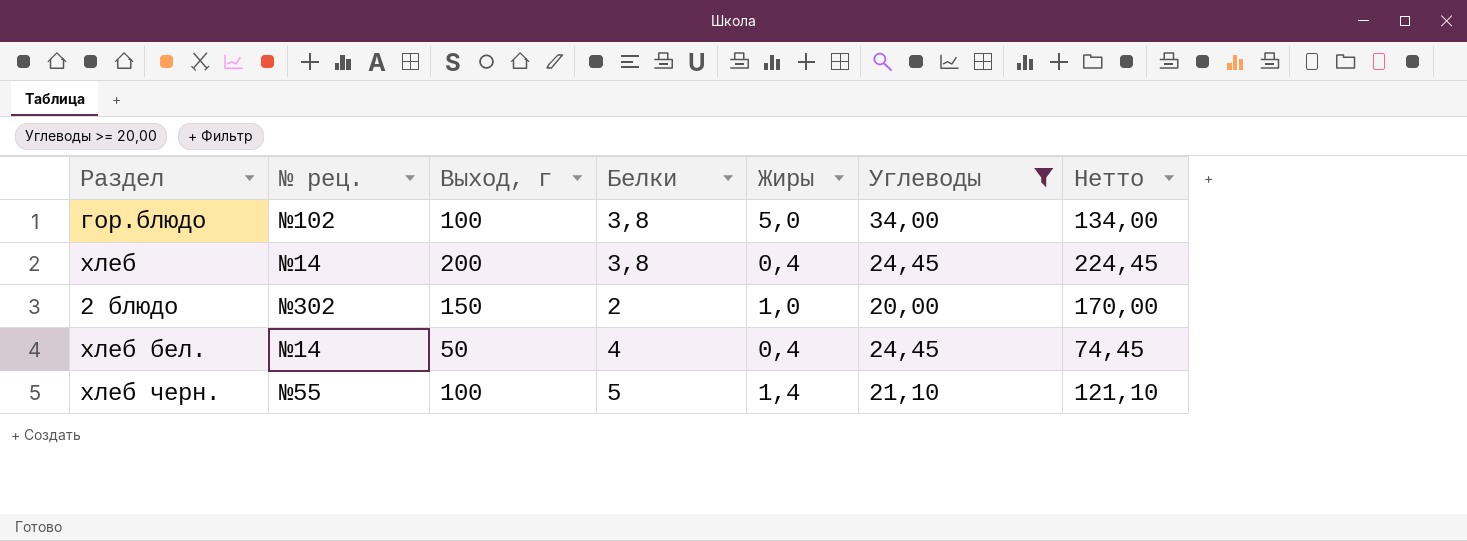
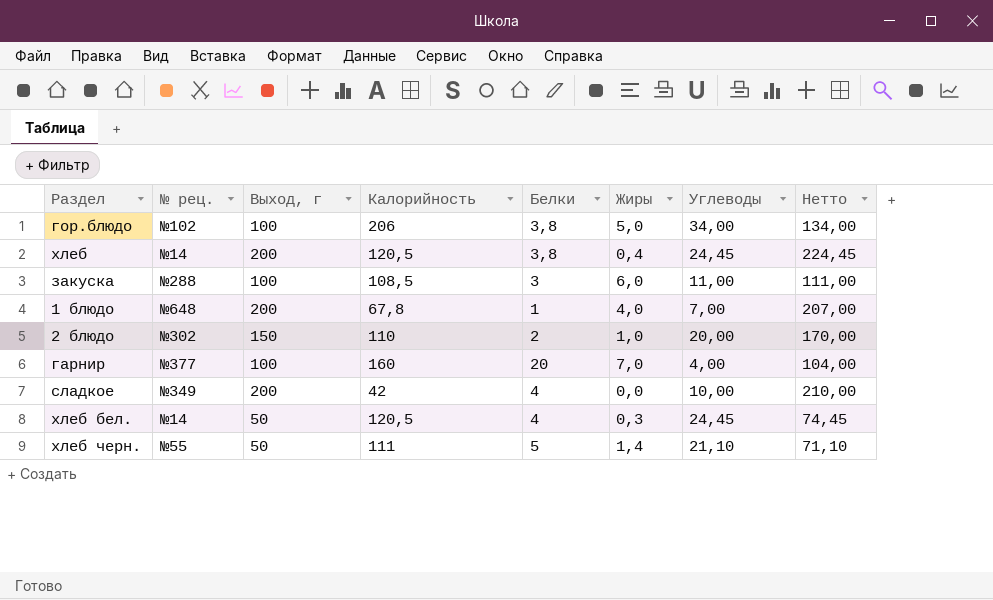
filter: Углеводы >= 20,00 -> none
column Калорийность | position: none -> 4
хлеб бел. | Жиры: 0,4 -> 0,3
хлеб черн. | Выход, г: 100 -> 50
хлеб черн. | Нетто: 121,10 -> 71,10

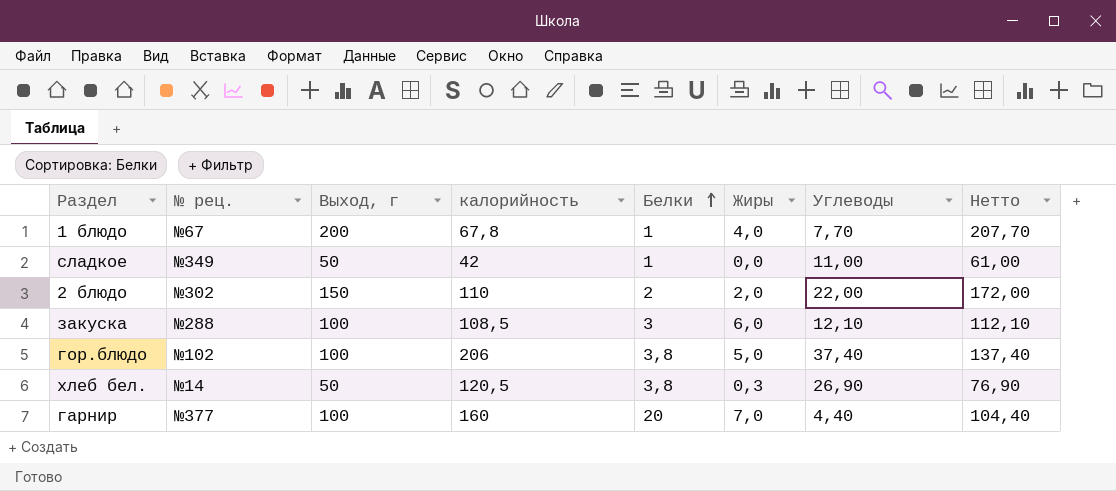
row order: none -> Белки ascending
column name: Калорийность -> калорийность
row хлеб: №14 | 200 | 120,5 | 3,8 | 0,4 | 24,45 | 224,45 -> none
row хлеб черн.: №55 | 50 | 111 | 5 | 1,4 | 21,10 | 71,10 -> none
1 блюдо | № рец.: №648 -> №67
1 блюдо | Углеводы: 7,00 -> 7,70
1 блюдо | Нетто: 207,00 -> 207,70
сладкое | Выход, г: 200 -> 50
сладкое | Белки: 4 -> 1
сладкое | Углеводы: 10,00 -> 11,00
сладкое | Нетто: 210,00 -> 61,00
2 блюдо | Жиры: 1,0 -> 2,0
2 блюдо | Углеводы: 20,00 -> 22,00
2 блюдо | Нетто: 170,00 -> 172,00
закуска | Углеводы: 11,00 -> 12,10
закуска | Нетто: 111,00 -> 112,10
гор.блюдо | Углеводы: 34,00 -> 37,40
гор.блюдо | Нетто: 134,00 -> 137,40
хлеб бел. | Белки: 4 -> 3,8
хлеб бел. | Углеводы: 24,45 -> 26,90
хлеб бел. | Нетто: 74,45 -> 76,90
гарнир | Углеводы: 4,00 -> 4,40
гарнир | Нетто: 104,00 -> 104,40

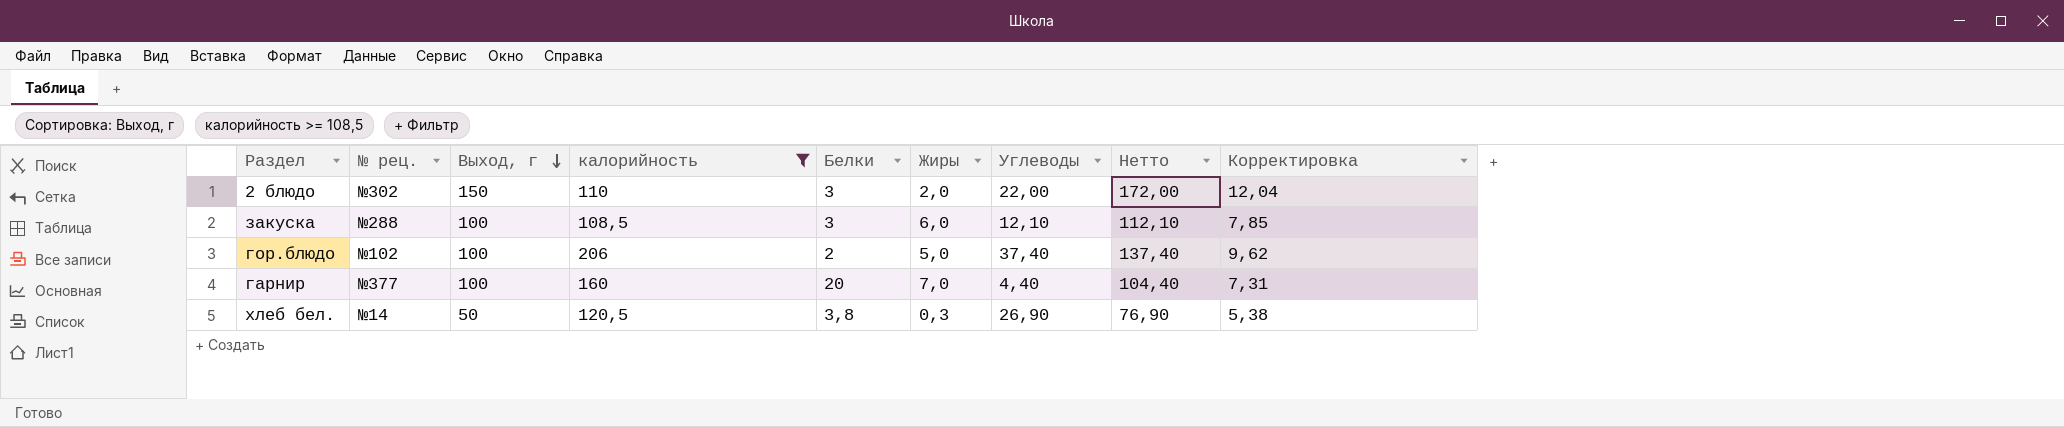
filter: none -> калорийность >= 108,5
row order: Белки ascending -> Выход, г descending
column Корректировка | formula: none -> [Нетто] * 0,07
2 блюдо | Белки: 2 -> 3
гор.блюдо | Белки: 3,8 -> 2

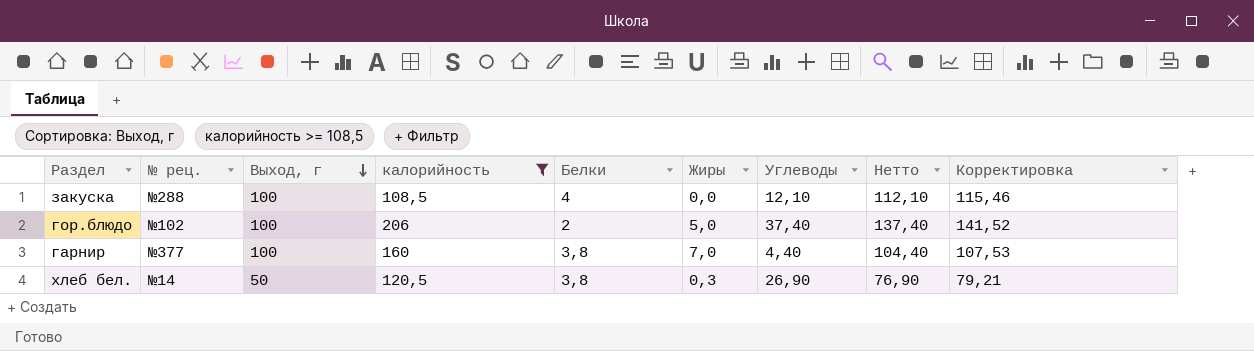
column Корректировка | formula: [Нетто] * 0,07 -> [Нетто] * 1,03
row 2 блюдо: №302 | 150 | 110 | 3 | 2,0 | 22,00 | 172,00 | 12,04 -> none
закуска | Белки: 3 -> 4
закуска | Жиры: 6,0 -> 0,0
гарнир | Белки: 20 -> 3,8

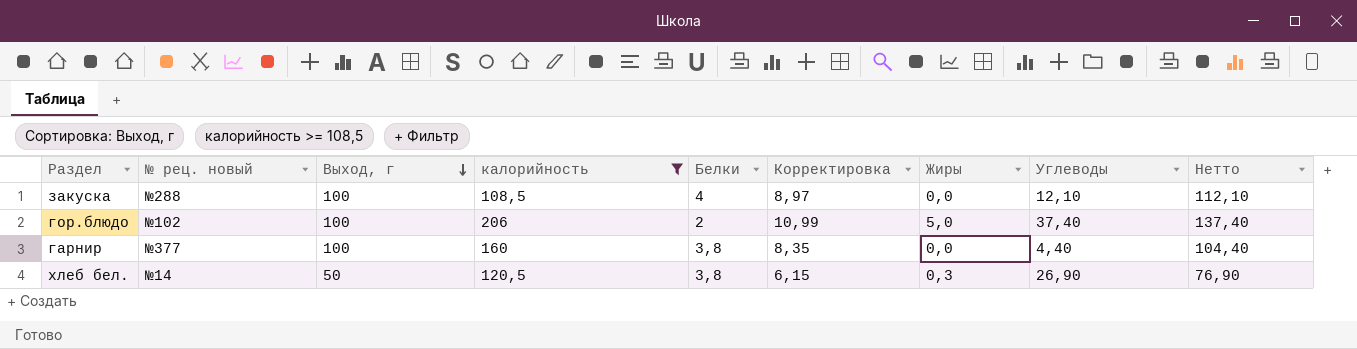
column name: № рец. -> № рец. новый
column Корректировка | formula: [Нетто] * 1,03 -> [Нетто] * 0,08
column Корректировка | position: 9 -> 6
гарнир | Жиры: 7,0 -> 0,0

